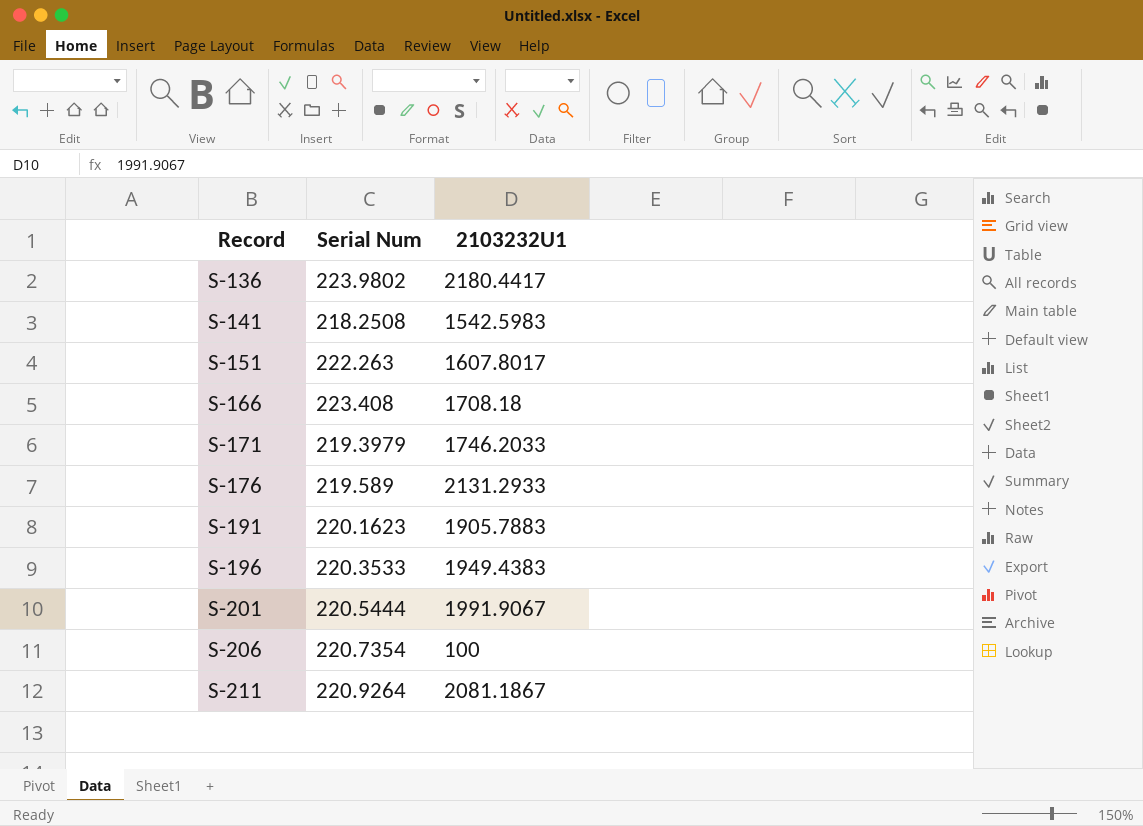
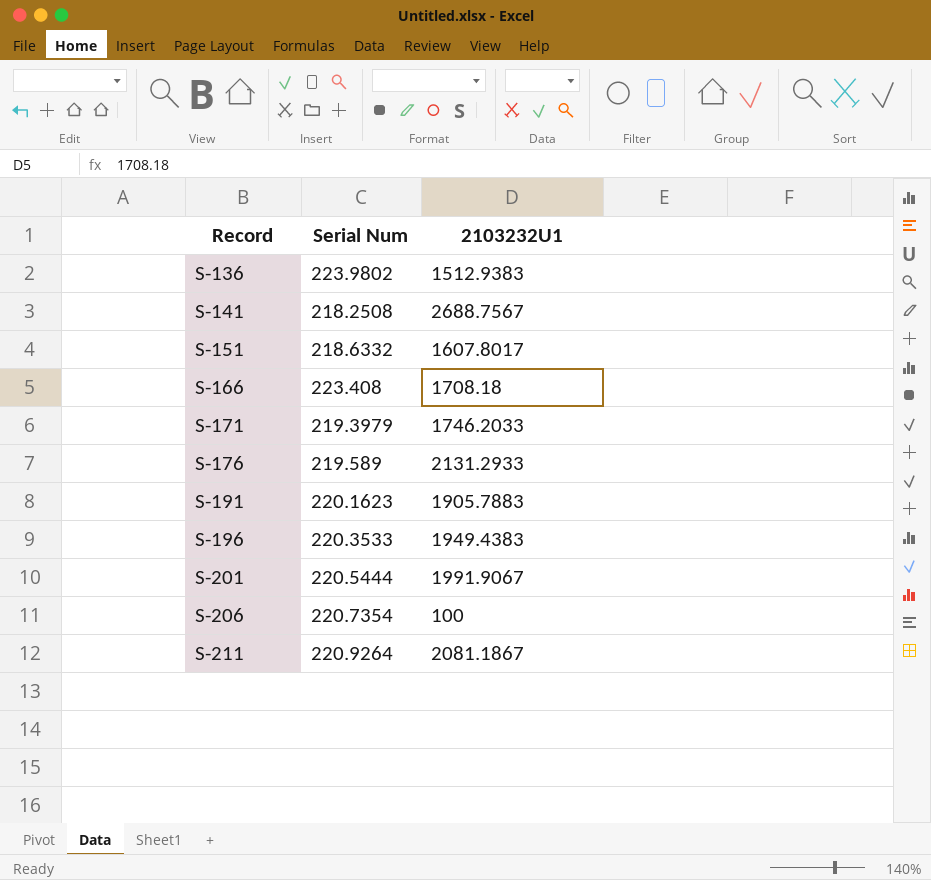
S-136 | 2103232U1: 2180.4417 -> 1512.9383
S-141 | 2103232U1: 1542.5983 -> 2688.7567
S-151 | Serial Num: 222.263 -> 218.6332

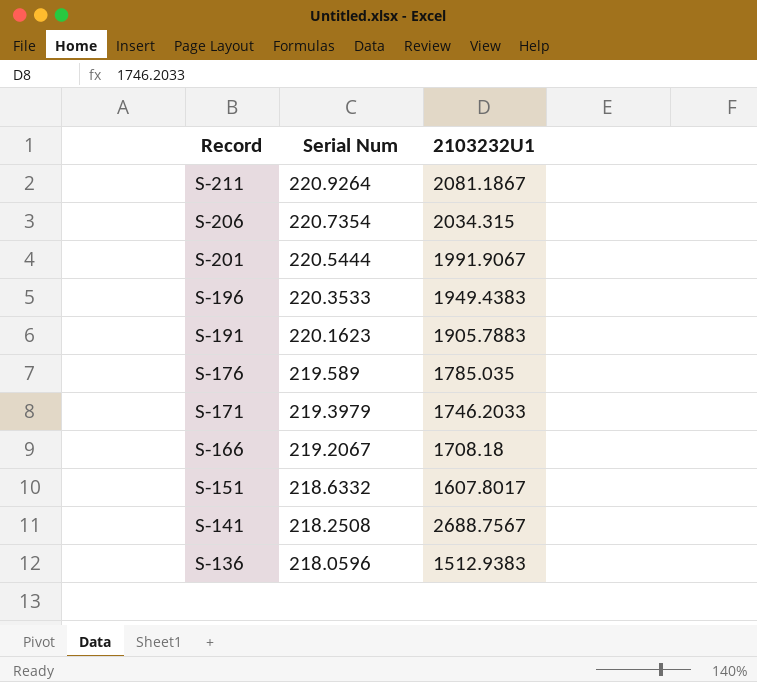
row order: Record ascending -> Record descending
S-206 | 2103232U1: 100 -> 2034.315
S-176 | 2103232U1: 2131.2933 -> 1785.035
S-166 | Serial Num: 223.408 -> 219.2067
S-136 | Serial Num: 223.9802 -> 218.0596

